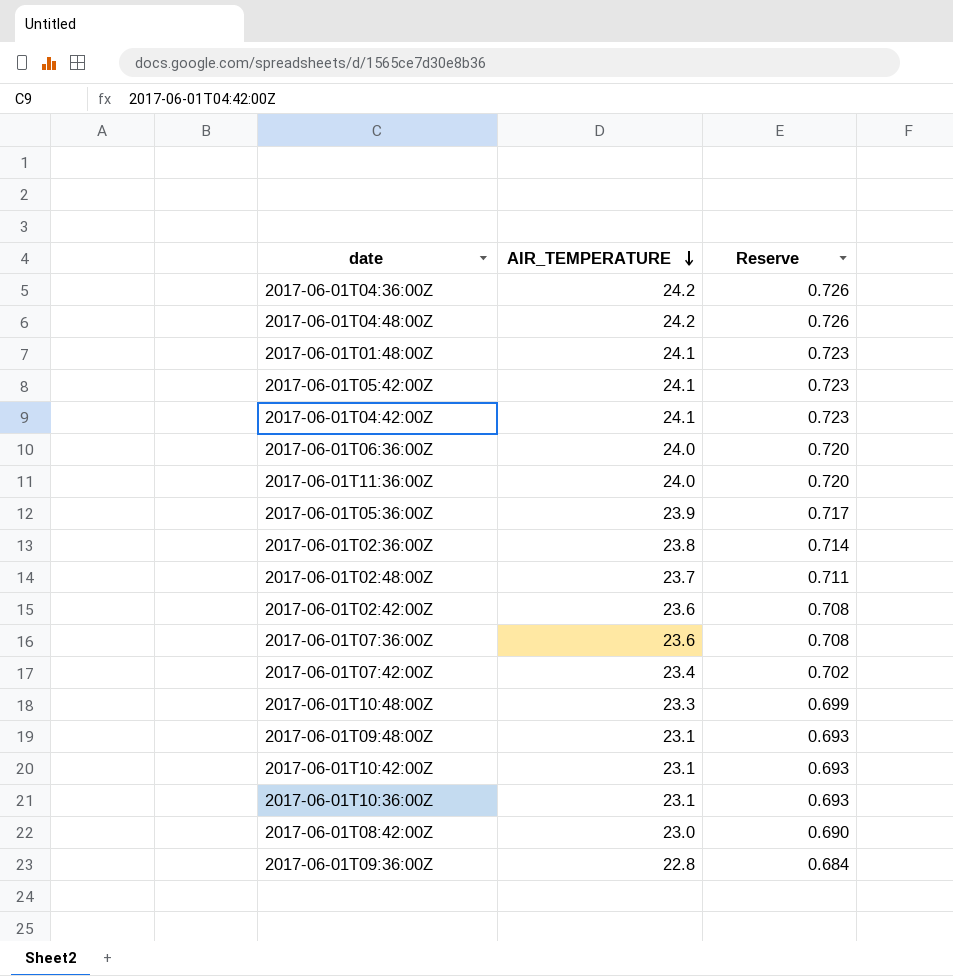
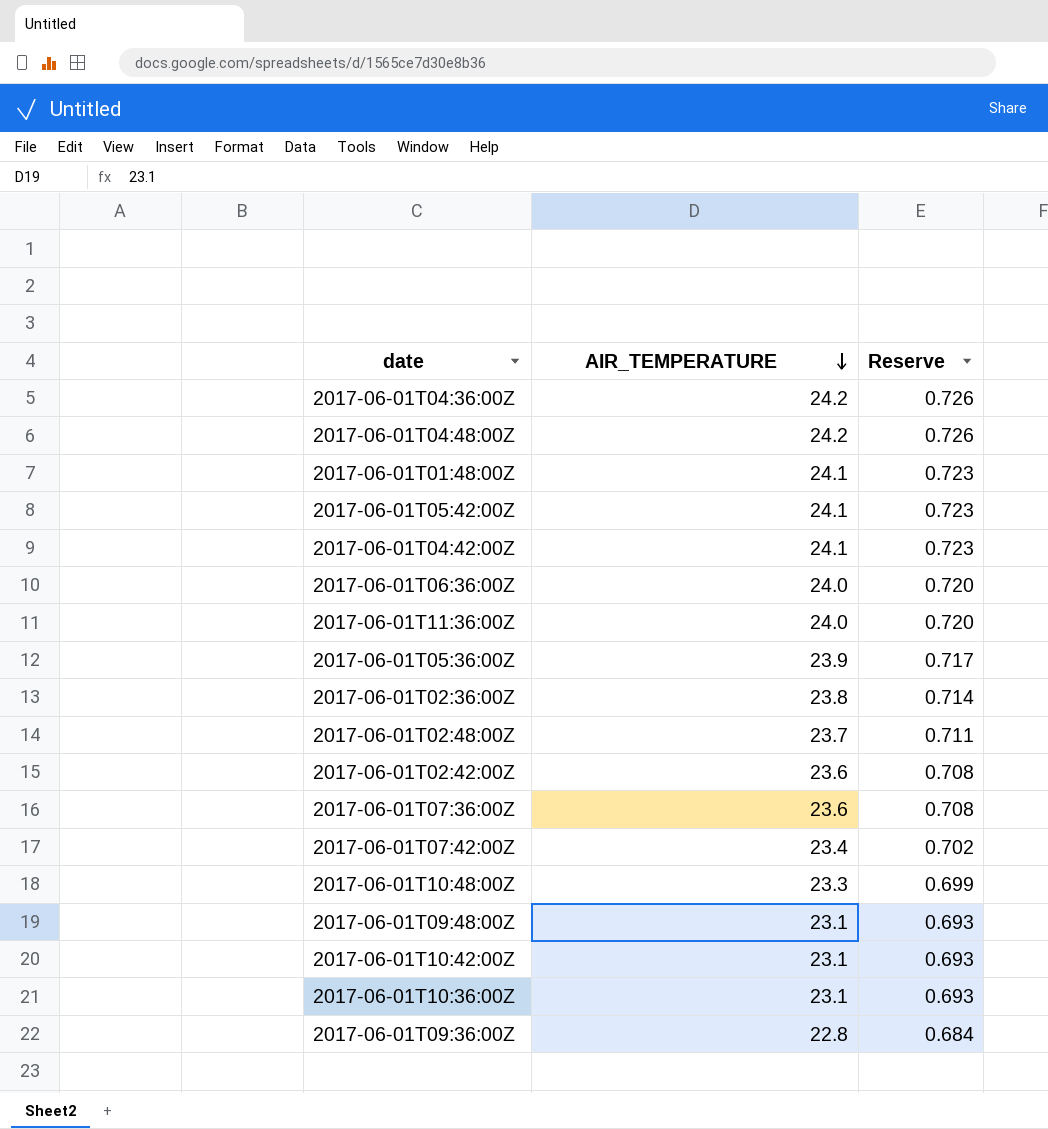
row 2017-06-01T08:42:00Z: 23.0 | 0.690 -> none

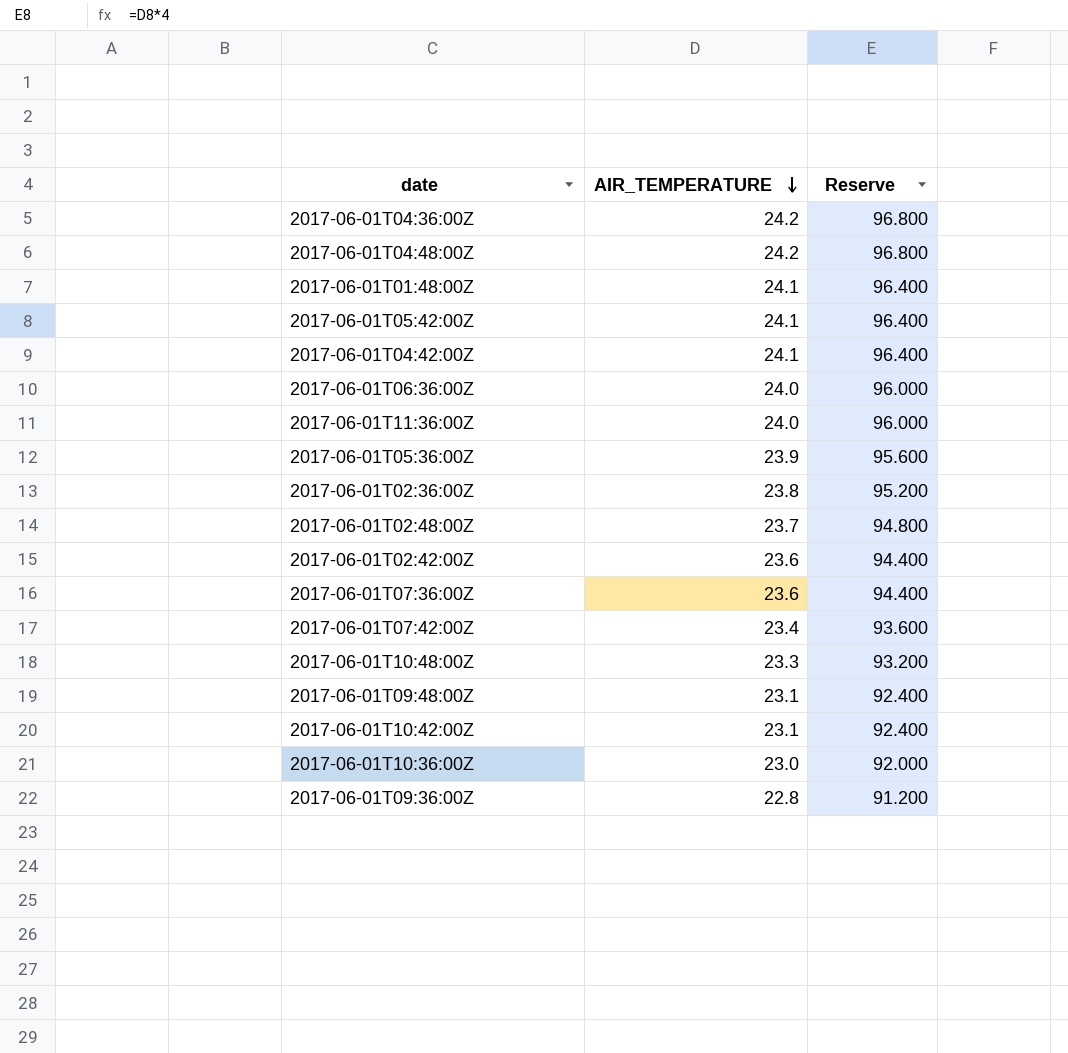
column Reserve | formula: [AIR_TEMPERATURE] * 0.03 -> [AIR_TEMPERATURE] * 4
2017-06-01T10:36:00Z | AIR_TEMPERATURE: 23.1 -> 23.0

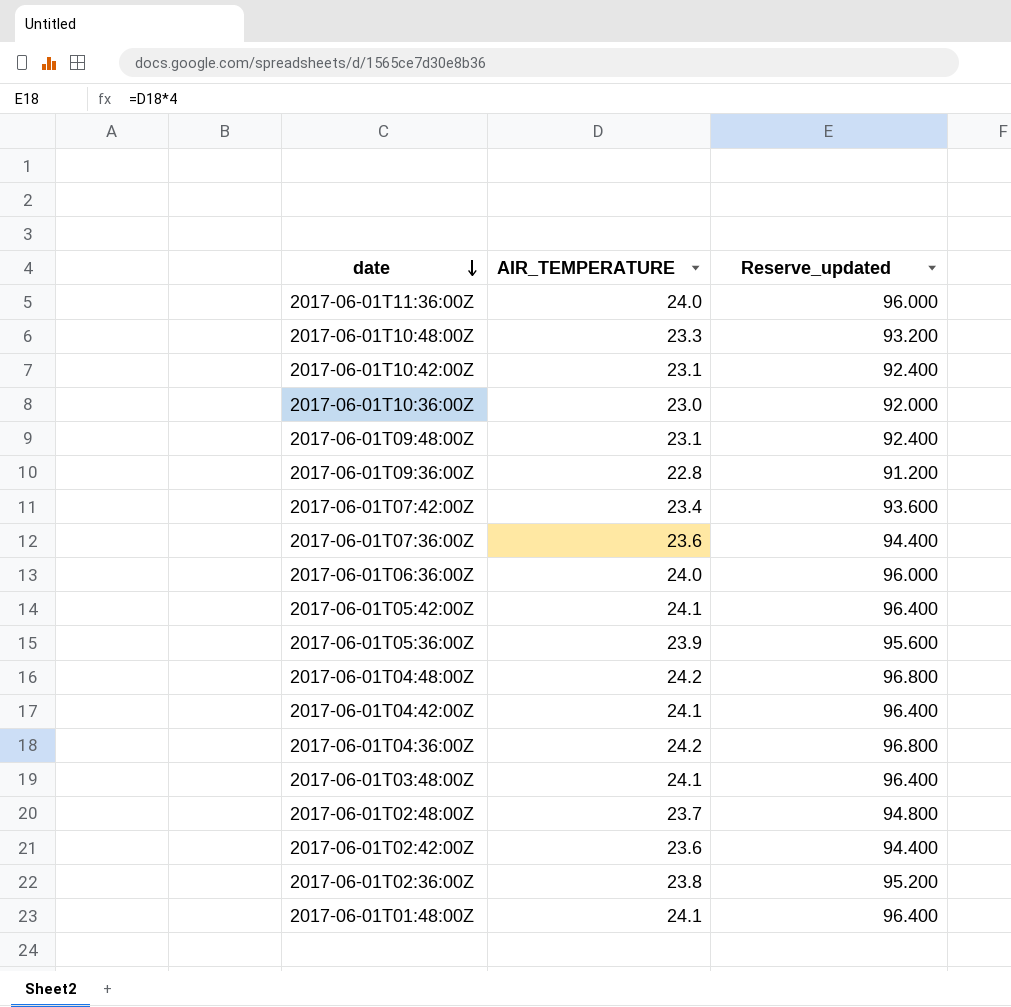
row order: AIR_TEMPERATURE descending -> date descending
column name: Reserve -> Reserve_updated
row 2017-06-01T03:48:00Z: none -> 24.1 | 96.400

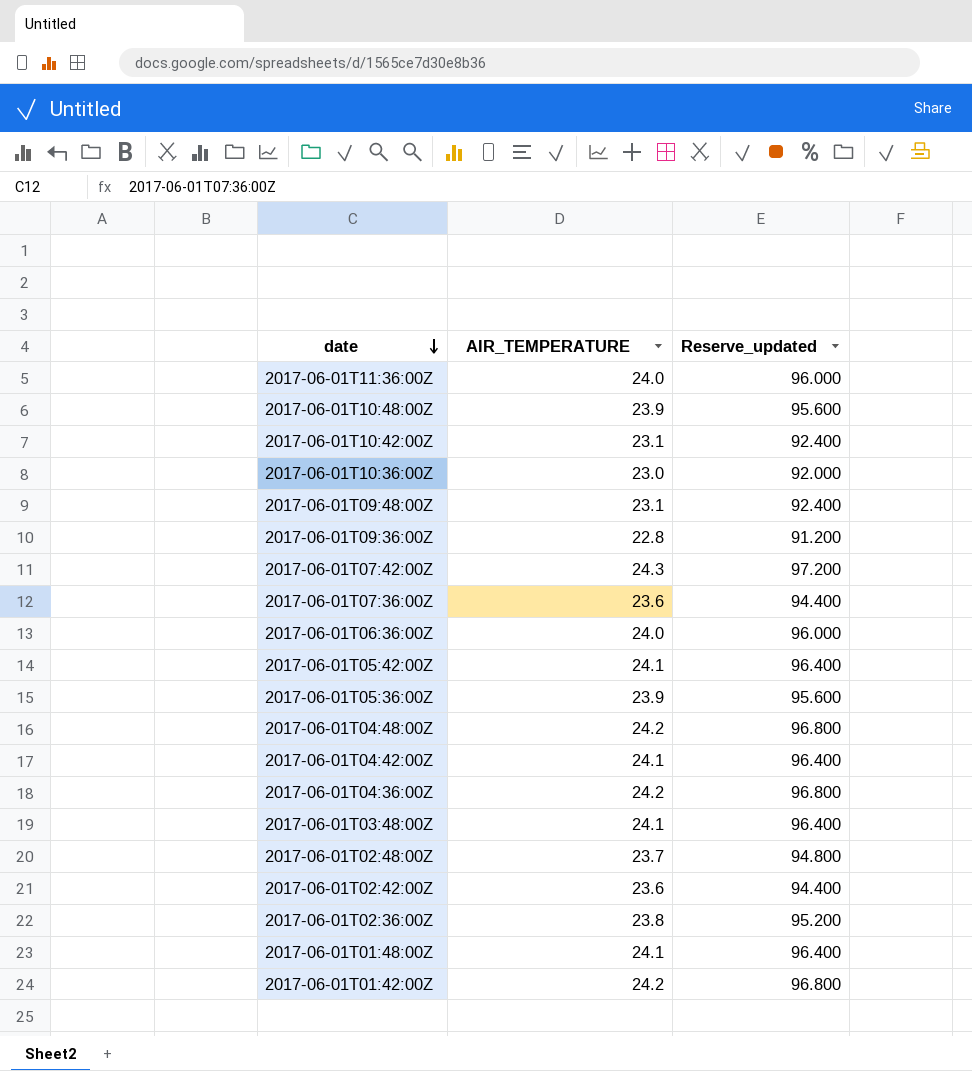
2017-06-01T10:48:00Z | AIR_TEMPERATURE: 23.3 -> 23.9
2017-06-01T10:48:00Z | Reserve_updated: 93.200 -> 95.600
2017-06-01T07:42:00Z | AIR_TEMPERATURE: 23.4 -> 24.3
2017-06-01T07:42:00Z | Reserve_updated: 93.600 -> 97.200
row 2017-06-01T01:42:00Z: none -> 24.2 | 96.800

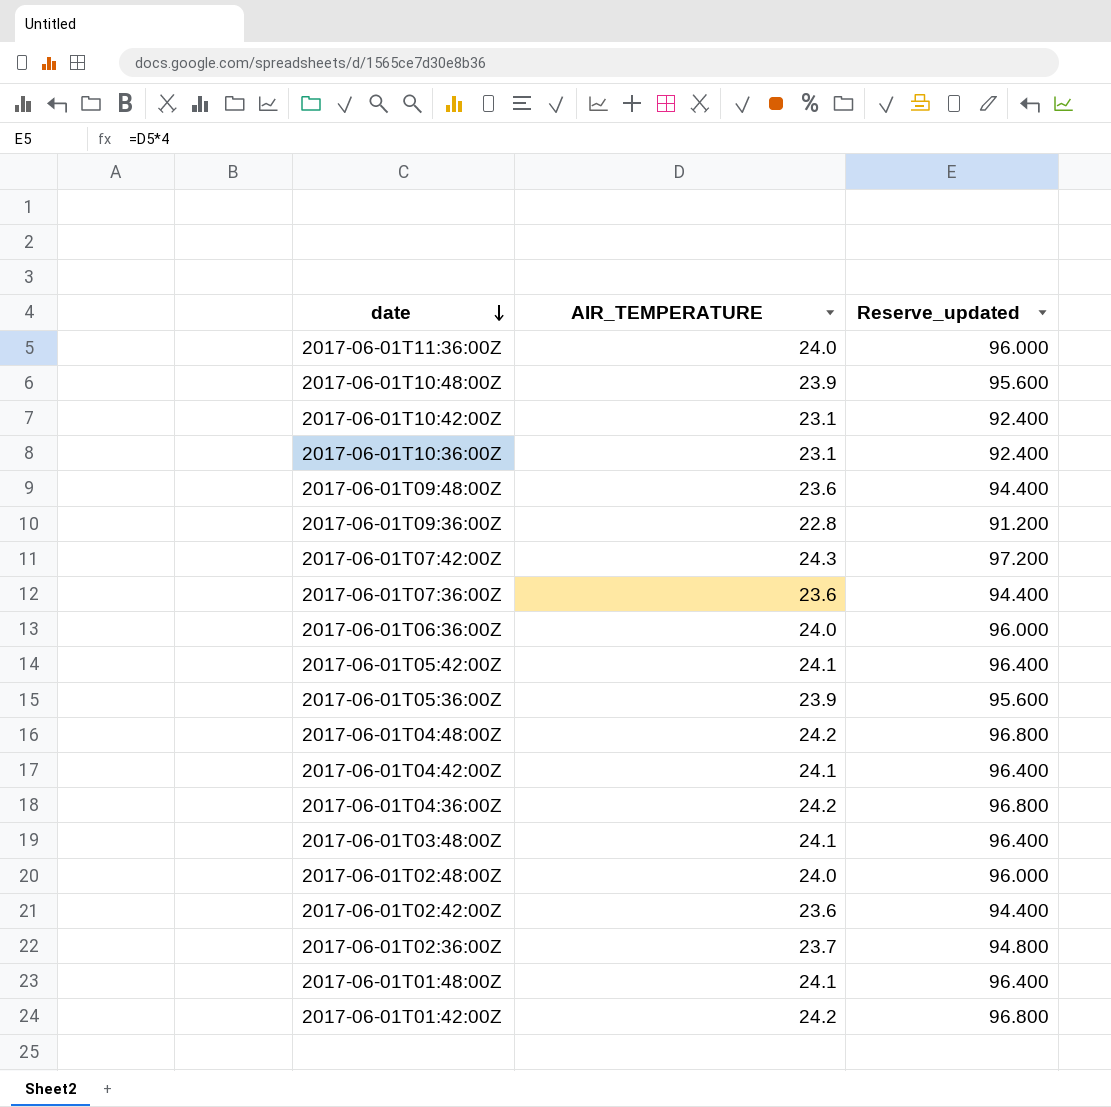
2017-06-01T10:36:00Z | AIR_TEMPERATURE: 23.0 -> 23.1
2017-06-01T10:36:00Z | Reserve_updated: 92.000 -> 92.400
2017-06-01T09:48:00Z | AIR_TEMPERATURE: 23.1 -> 23.6
2017-06-01T09:48:00Z | Reserve_updated: 92.400 -> 94.400
2017-06-01T02:48:00Z | AIR_TEMPERATURE: 23.7 -> 24.0
2017-06-01T02:48:00Z | Reserve_updated: 94.800 -> 96.000
2017-06-01T02:36:00Z | AIR_TEMPERATURE: 23.8 -> 23.7
2017-06-01T02:36:00Z | Reserve_updated: 95.200 -> 94.800

